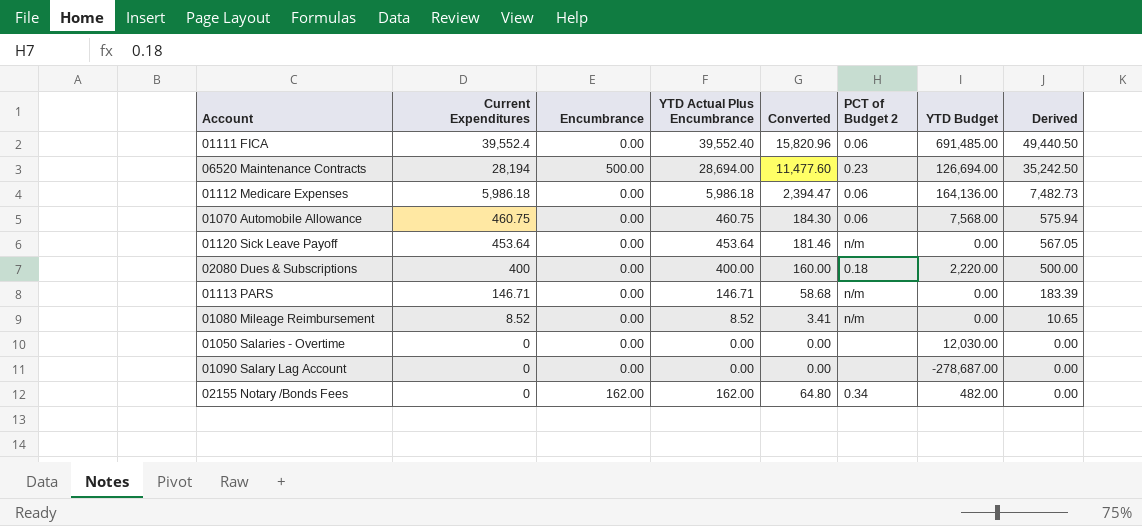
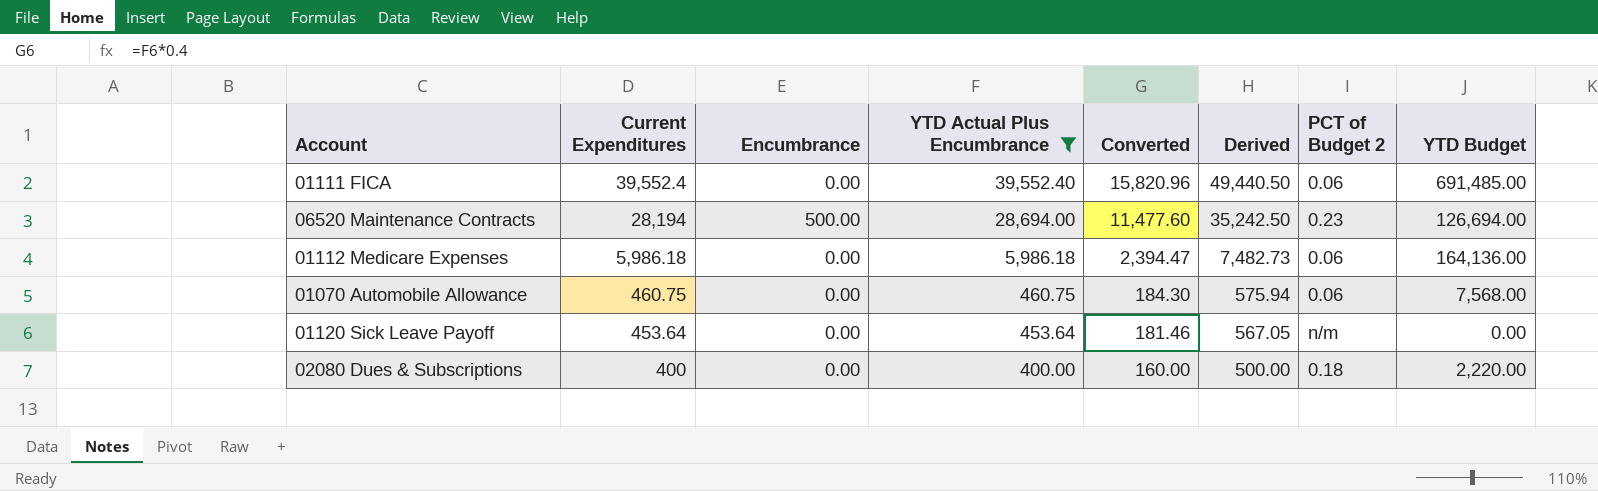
filter: none -> YTD Actual Plus Encumbrance >= 400.00
column Derived | position: 8 -> 6

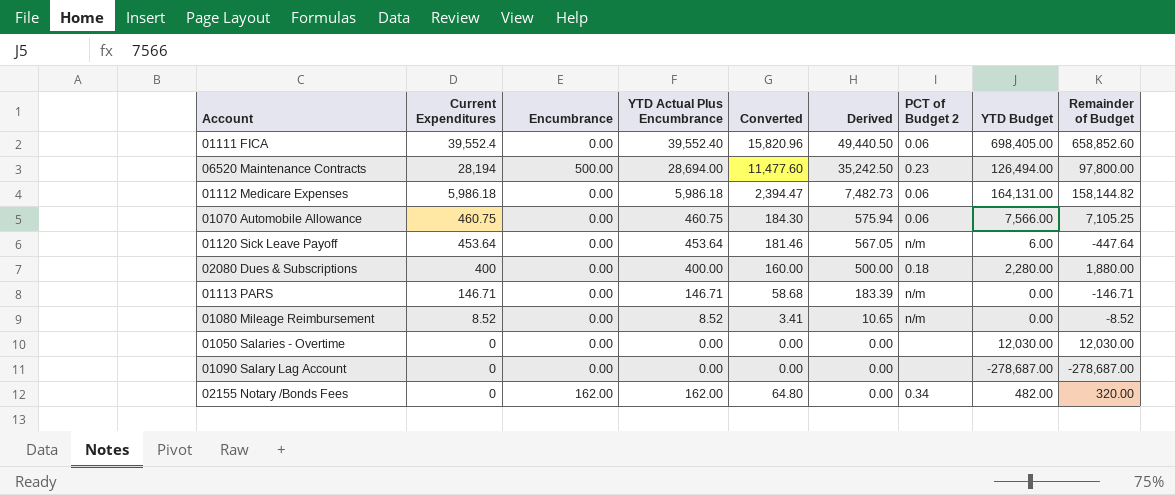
filter: YTD Actual Plus Encumbrance >= 400.00 -> none
column Remainder of Budget | formula: none -> [YTD Budget] - [YTD Actual Plus Encumbrance]
01111 FICA | YTD Budget: 691,485.00 -> 698,405.00
06520 Maintenance Contracts | YTD Budget: 126,694.00 -> 126,494.00
01112 Medicare Expenses | YTD Budget: 164,136.00 -> 164,131.00
01070 Automobile Allowance | YTD Budget: 7,568.00 -> 7,566.00
01120 Sick Leave Payoff | YTD Budget: 0.00 -> 6.00
02080 Dues & Subscriptions | YTD Budget: 2,220.00 -> 2,280.00

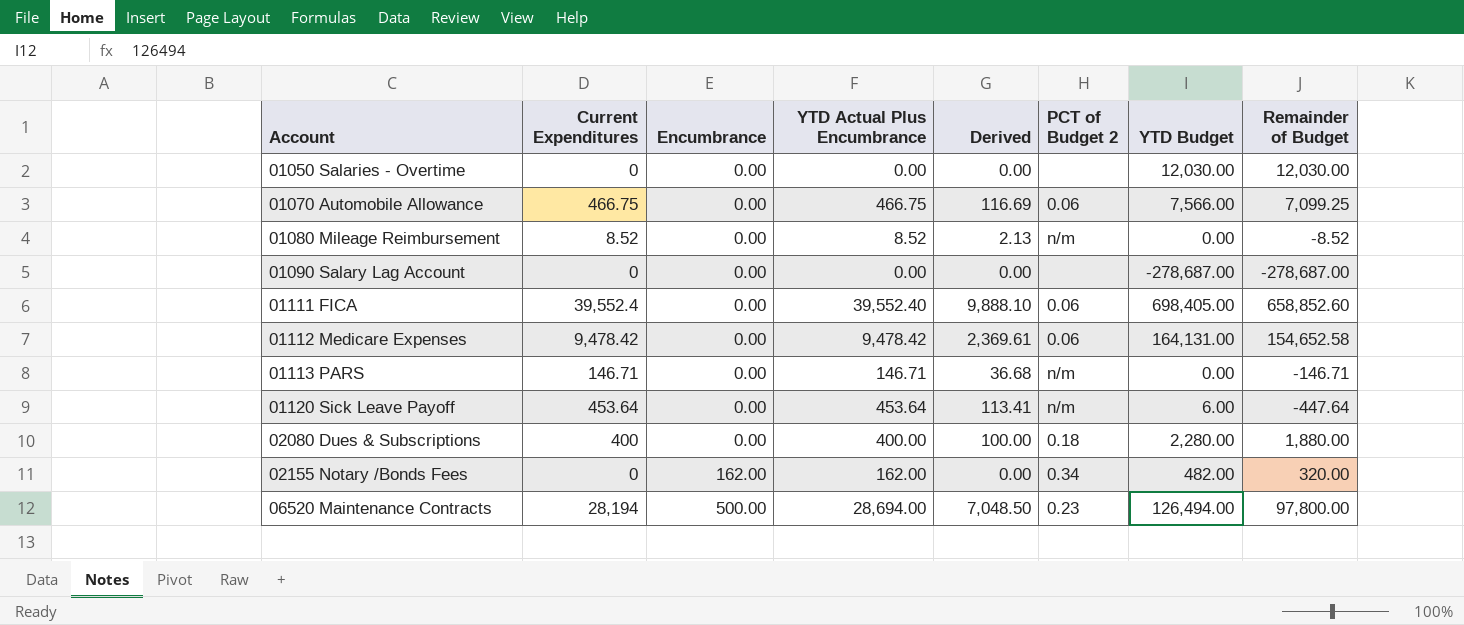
row order: Current Expenditures descending -> Account ascending
column Converted | formula: [YTD Actual Plus Encumbrance] * 0.4 -> none
column Derived | formula: [Current Expenditures] * 1.25 -> [Current Expenditures] * 0.25
01070 Automobile Allowance | Current Expenditures: 460.75 -> 466.75
01070 Automobile Allowance | YTD Actual Plus Encumbrance: 460.75 -> 466.75
01070 Automobile Allowance | Remainder of Budget: 7,105.25 -> 7,099.25
01112 Medicare Expenses | Current Expenditures: 5,986.18 -> 9,478.42
01112 Medicare Expenses | YTD Actual Plus Encumbrance: 5,986.18 -> 9,478.42
01112 Medicare Expenses | Remainder of Budget: 158,144.82 -> 154,652.58

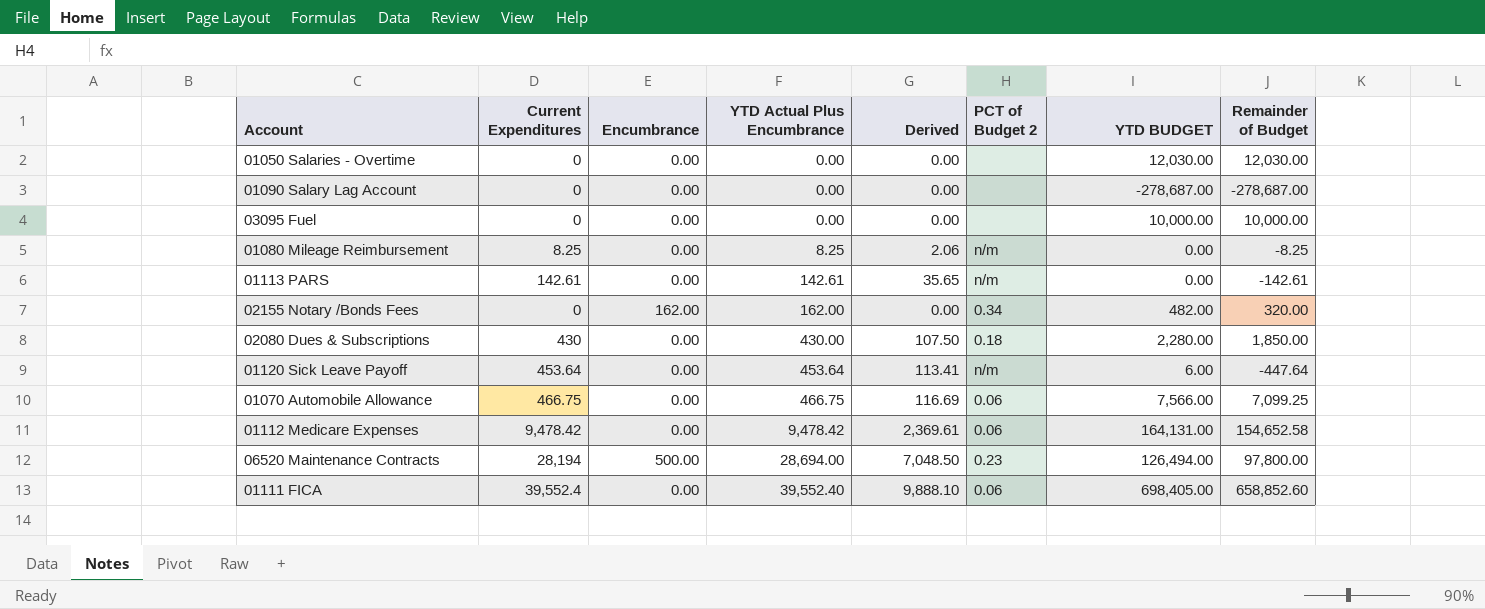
row order: Account ascending -> YTD Actual Plus Encumbrance ascending
column name: YTD Budget -> YTD BUDGET
row 03095 Fuel: none -> 0 | 0.00 | 0.00 | 0.00 | none | 10,000.00 | 10,000.00
01080 Mileage Reimbursement | Current Expenditures: 8.52 -> 8.25
01080 Mileage Reimbursement | YTD Actual Plus Encumbrance: 8.52 -> 8.25
01080 Mileage Reimbursement | Derived: 2.13 -> 2.06
01080 Mileage Reimbursement | Remainder of Budget: -8.52 -> -8.25
01113 PARS | Current Expenditures: 146.71 -> 142.61
01113 PARS | YTD Actual Plus Encumbrance: 146.71 -> 142.61
01113 PARS | Derived: 36.68 -> 35.65
01113 PARS | Remainder of Budget: -146.71 -> -142.61
02080 Dues & Subscriptions | Current Expenditures: 400 -> 430
02080 Dues & Subscriptions | YTD Actual Plus Encumbrance: 400.00 -> 430.00
02080 Dues & Subscriptions | Derived: 100.00 -> 107.50
02080 Dues & Subscriptions | Remainder of Budget: 1,880.00 -> 1,850.00

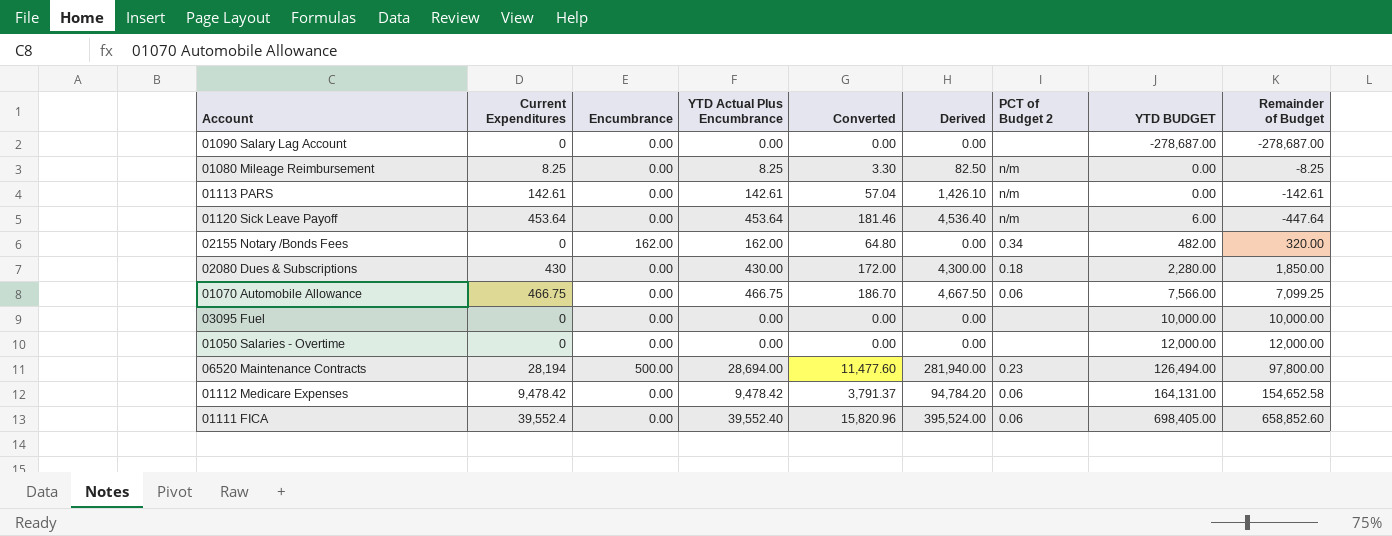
row order: YTD Actual Plus Encumbrance ascending -> YTD BUDGET ascending
column Converted | formula: none -> [YTD Actual Plus Encumbrance] * 0.4
column Derived | formula: [Current Expenditures] * 0.25 -> [Current Expenditures] * 10
01050 Salaries - Overtime | YTD BUDGET: 12,030.00 -> 12,000.00
01050 Salaries - Overtime | Remainder of Budget: 12,030.00 -> 12,000.00

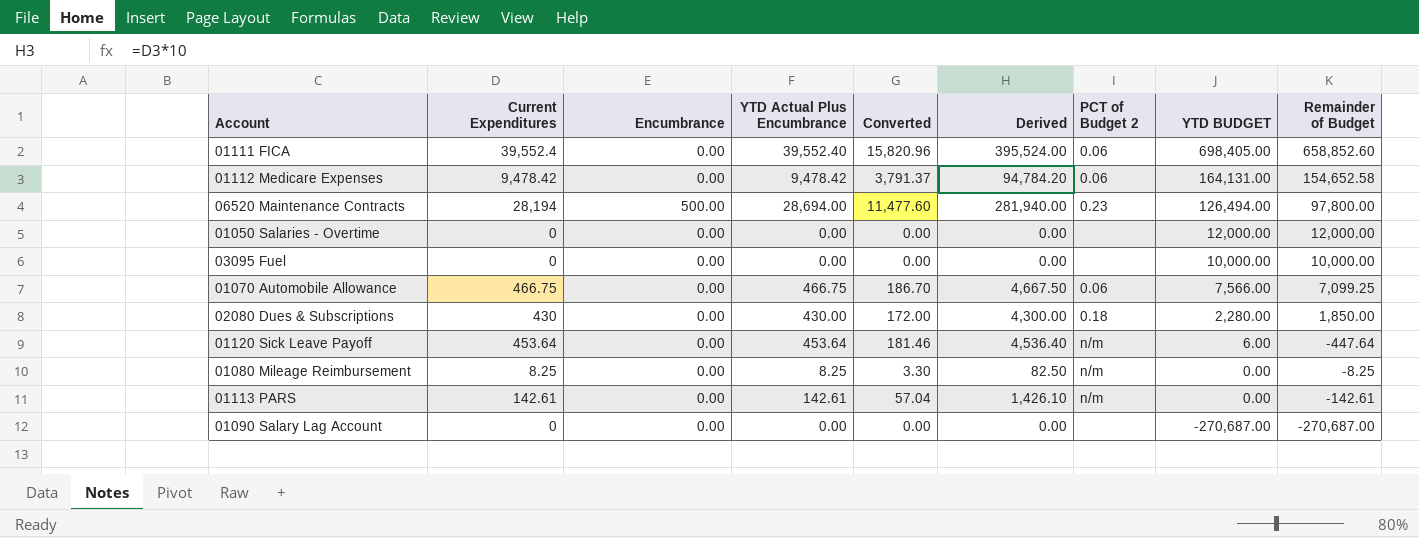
row order: YTD BUDGET ascending -> YTD BUDGET descending
row 02155 Notary /Bonds Fees: 0 | 162.00 | 162.00 | 64.80 | 0.00 | 0.34 | 482.00 | 320.00 -> none
01090 Salary Lag Account | YTD BUDGET: -278,687.00 -> -270,687.00
01090 Salary Lag Account | Remainder of Budget: -278,687.00 -> -270,687.00

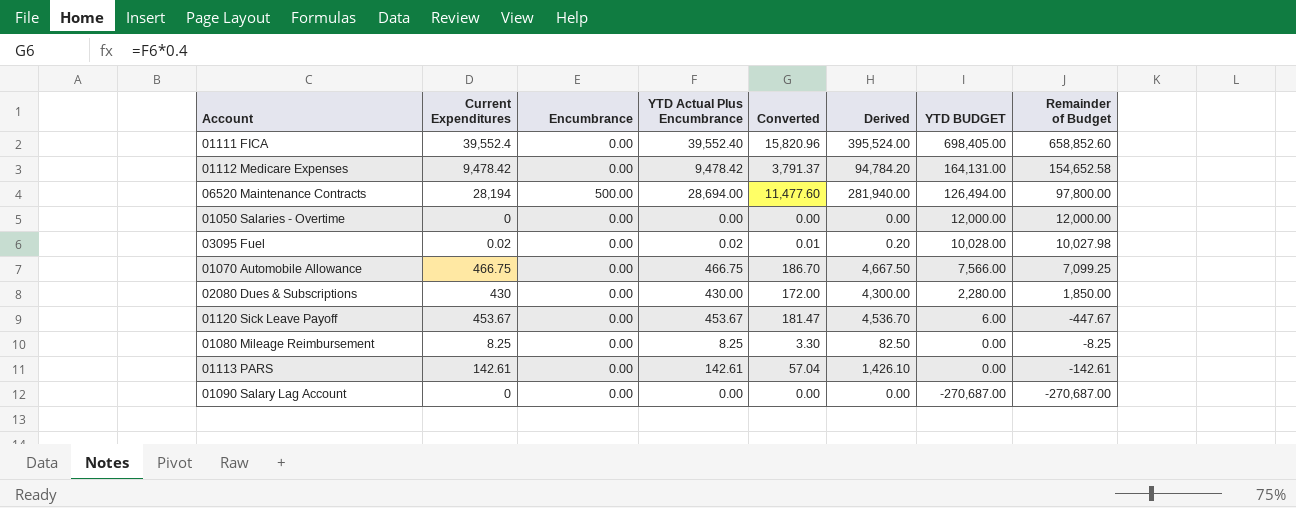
column PCT of Budget 2 | position: 7 -> none
03095 Fuel | Current Expenditures: 0 -> 0.02
03095 Fuel | YTD Actual Plus Encumbrance: 0.00 -> 0.02
03095 Fuel | Converted: 0.00 -> 0.01
03095 Fuel | Derived: 0.00 -> 0.20
03095 Fuel | YTD BUDGET: 10,000.00 -> 10,028.00
03095 Fuel | Remainder of Budget: 10,000.00 -> 10,027.98
01120 Sick Leave Payoff | Current Expenditures: 453.64 -> 453.67
01120 Sick Leave Payoff | YTD Actual Plus Encumbrance: 453.64 -> 453.67
01120 Sick Leave Payoff | Converted: 181.46 -> 181.47
01120 Sick Leave Payoff | Derived: 4,536.40 -> 4,536.70
01120 Sick Leave Payoff | Remainder of Budget: -447.64 -> -447.67

